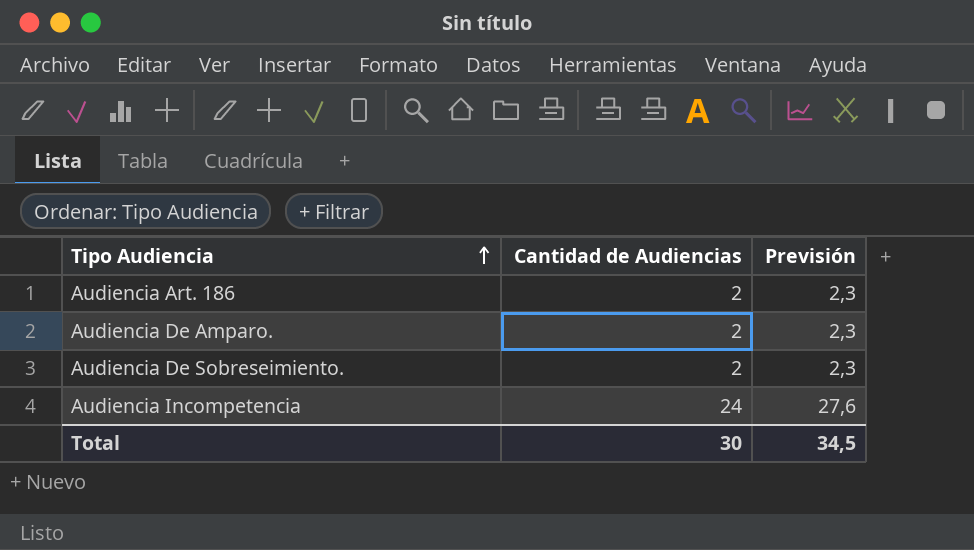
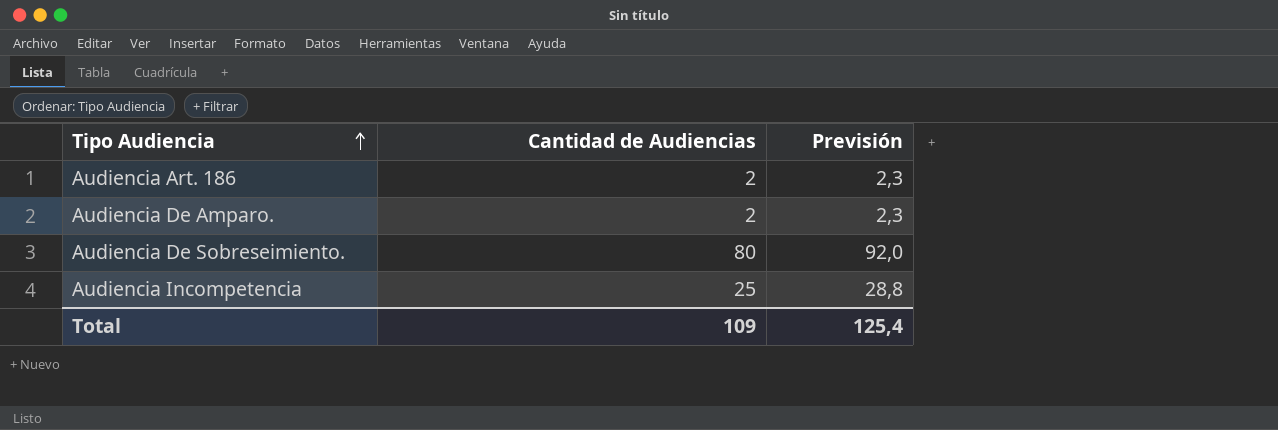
Audiencia De Sobreseimiento. | Cantidad de Audiencias: 2 -> 80
Audiencia De Sobreseimiento. | Previsión: 2,3 -> 92,0
Audiencia Incompetencia | Cantidad de Audiencias: 24 -> 25
Audiencia Incompetencia | Previsión: 27,6 -> 28,8
Total | Cantidad de Audiencias: 30 -> 109
Total | Previsión: 34,5 -> 125,4

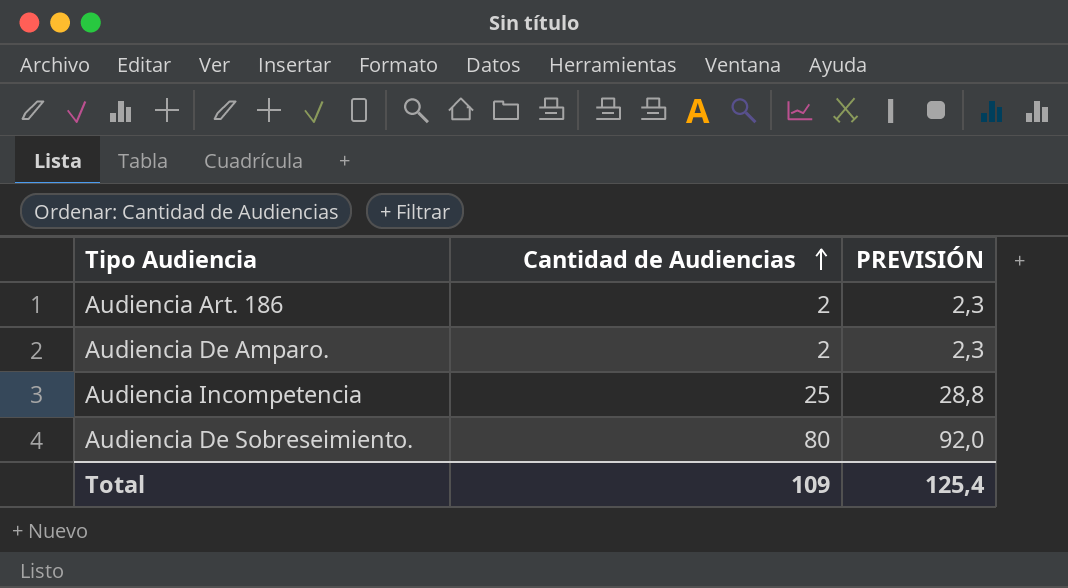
row order: Tipo Audiencia ascending -> Cantidad de Audiencias ascending
column name: Previsión -> PREVISIÓN

